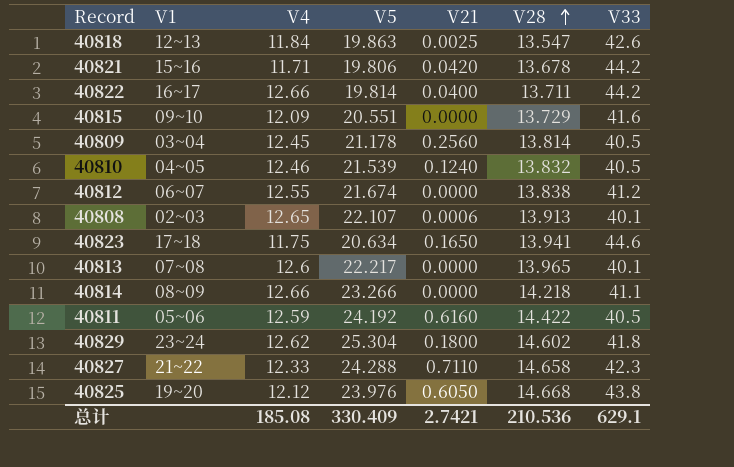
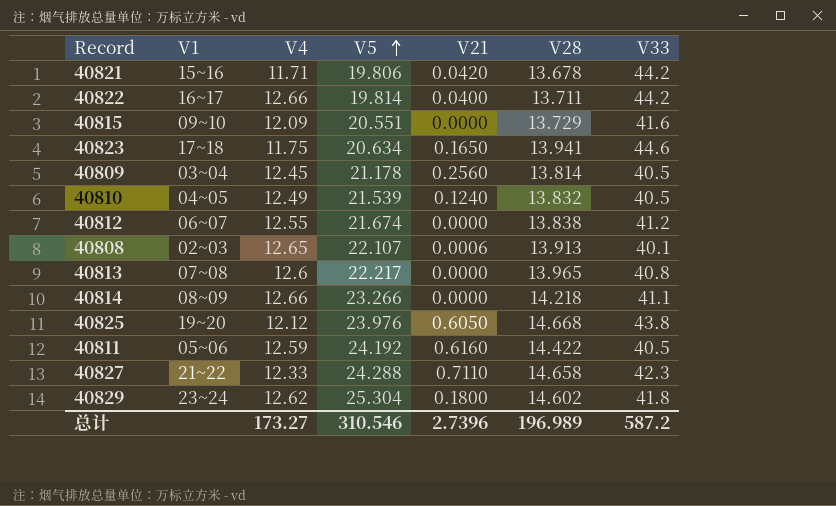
row order: V28 ascending -> V5 ascending
row 40818: 12~13 | 11.84 | 19.863 | 0.0025 | 13.547 | 42.6 -> none
40810 | V4: 12.46 -> 12.49
40813 | V33: 40.1 -> 40.8
总计 | V4: 185.08 -> 173.27
总计 | V5: 330.409 -> 310.546
总计 | V21: 2.7421 -> 2.7396
总计 | V28: 210.536 -> 196.989
总计 | V33: 629.1 -> 587.2

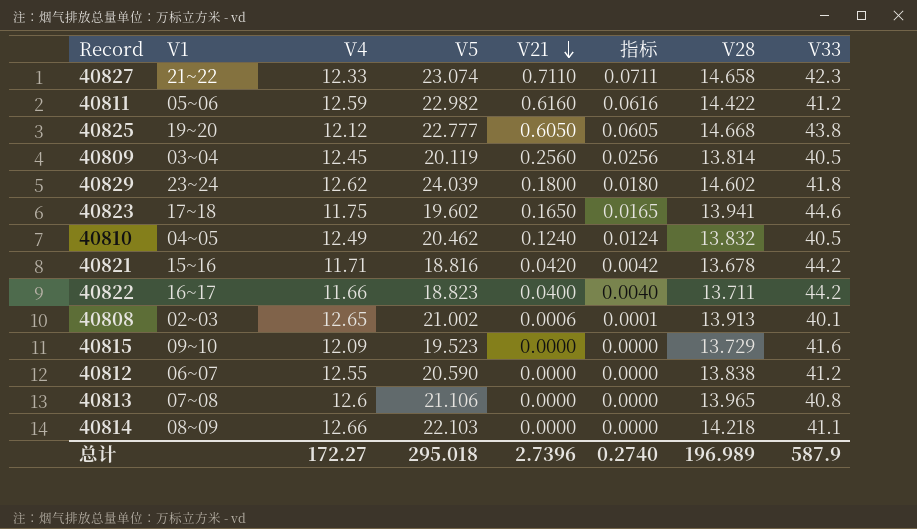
row order: V5 ascending -> V21 descending
column 指标 | formula: none -> [V21] * 0.1
40827 | V5: 24.288 -> 23.074
40811 | V5: 24.192 -> 22.982
40811 | V33: 40.5 -> 41.2
40825 | V5: 23.976 -> 22.777
40809 | V5: 21.178 -> 20.119
40829 | V5: 25.304 -> 24.039
40823 | V5: 20.634 -> 19.602
40810 | V5: 21.539 -> 20.462
40821 | V5: 19.806 -> 18.816
40822 | V4: 12.66 -> 11.66
40822 | V5: 19.814 -> 18.823
40808 | V5: 22.107 -> 21.002
40815 | V5: 20.551 -> 19.523
40812 | V5: 21.674 -> 20.590
40813 | V5: 22.217 -> 21.106
40814 | V5: 23.266 -> 22.103
总计 | V4: 173.27 -> 172.27
总计 | V5: 310.546 -> 295.018
总计 | V33: 587.2 -> 587.9

